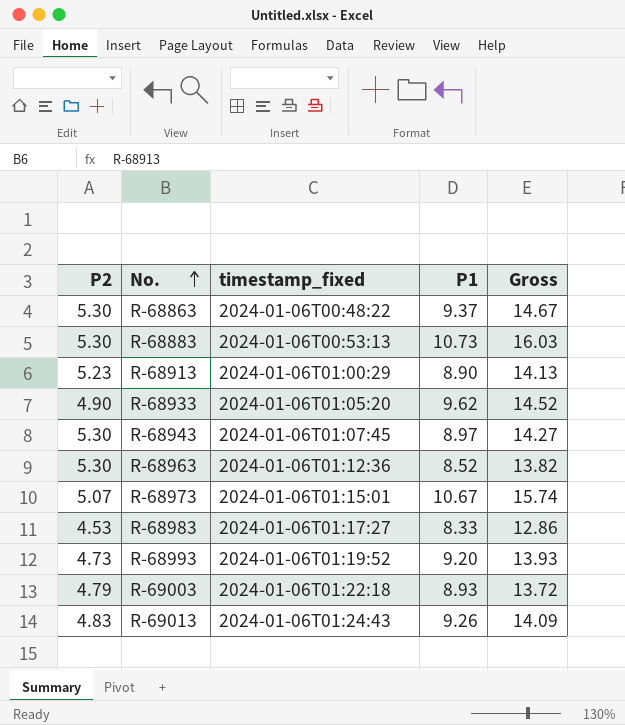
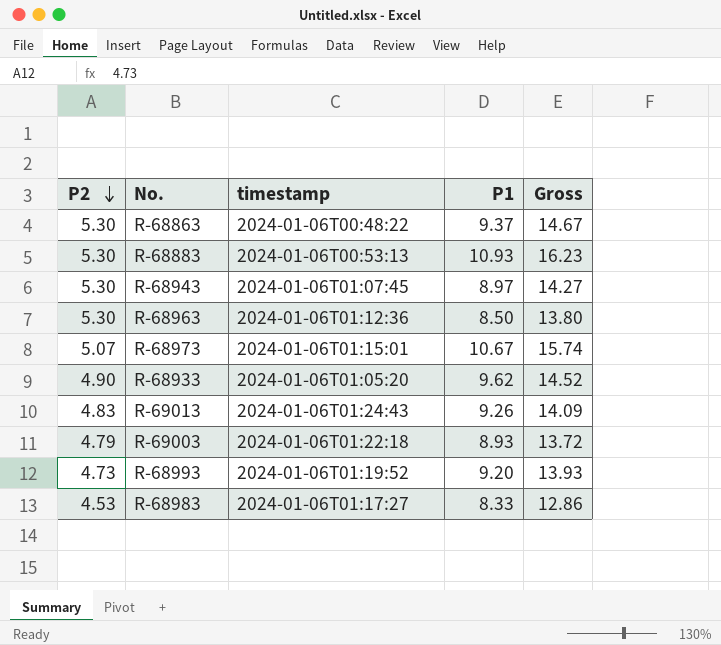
row order: No. ascending -> P2 descending
column name: timestamp_fixed -> timestamp
row R-68913: 5.23 | 2024-01-06T01:00:29 | 8.90 | 14.13 -> none
R-68883 | P1: 10.73 -> 10.93
R-68883 | Gross: 16.03 -> 16.23
R-68963 | P1: 8.52 -> 8.50
R-68963 | Gross: 13.82 -> 13.80

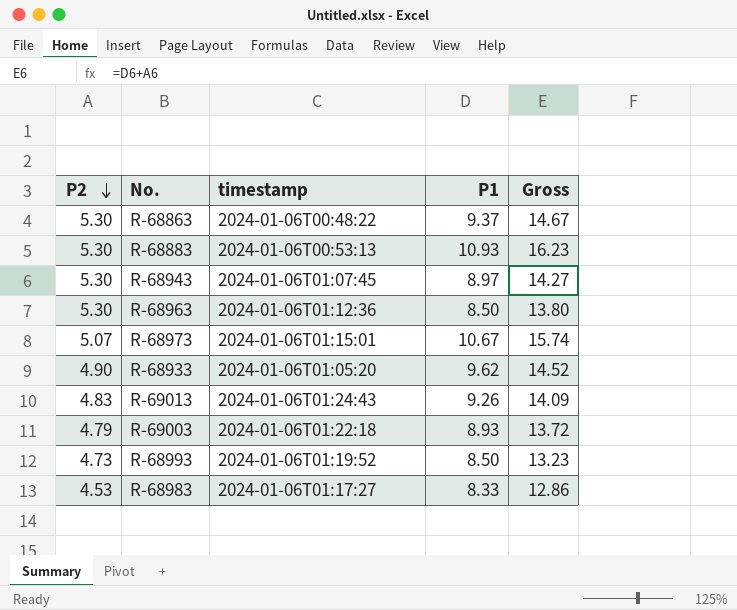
R-68993 | P1: 9.20 -> 8.50
R-68993 | Gross: 13.93 -> 13.23

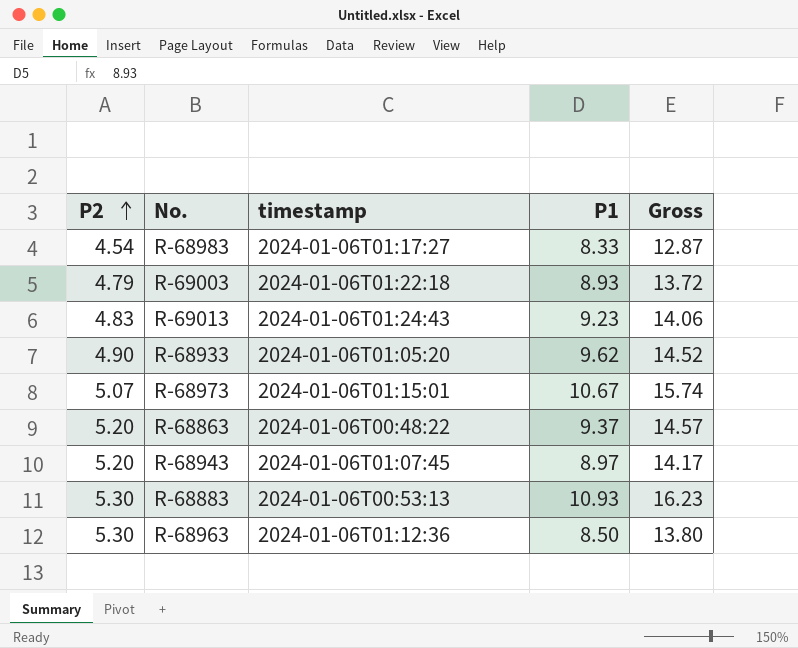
row order: P2 descending -> P2 ascending
row R-68993: 4.73 | 2024-01-06T01:19:52 | 8.50 | 13.23 -> none
R-68983 | P2: 4.53 -> 4.54
R-68983 | Gross: 12.86 -> 12.87
R-69013 | P1: 9.26 -> 9.23
R-69013 | Gross: 14.09 -> 14.06
R-68863 | P2: 5.30 -> 5.20
R-68863 | Gross: 14.67 -> 14.57
R-68943 | P2: 5.30 -> 5.20
R-68943 | Gross: 14.27 -> 14.17

